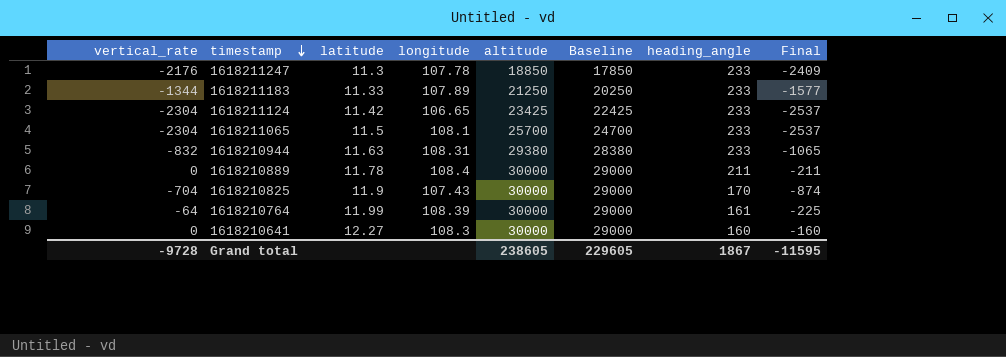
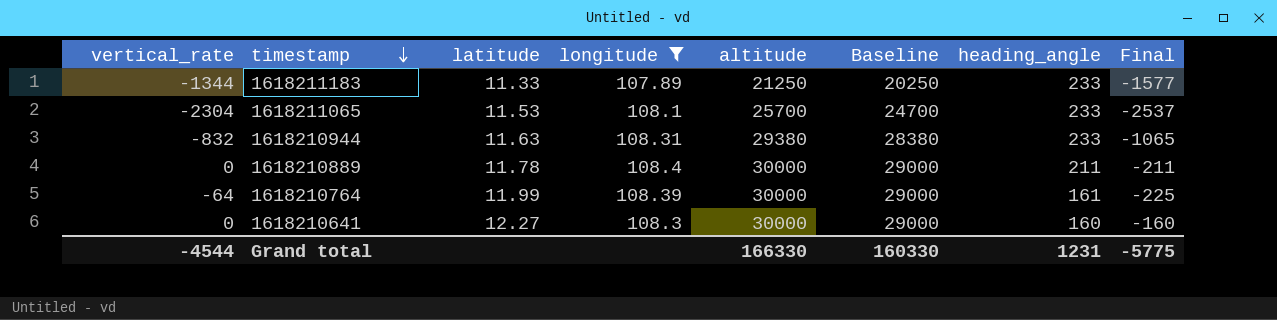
filter: none -> longitude >= 107.89
1618211065 | latitude: 11.5 -> 11.53
Grand total | vertical_rate: -9728 -> -4544
Grand total | altitude: 238605 -> 166330
Grand total | Baseline: 229605 -> 160330
Grand total | heading_angle: 1867 -> 1231
Grand total | Final: -11595 -> -5775

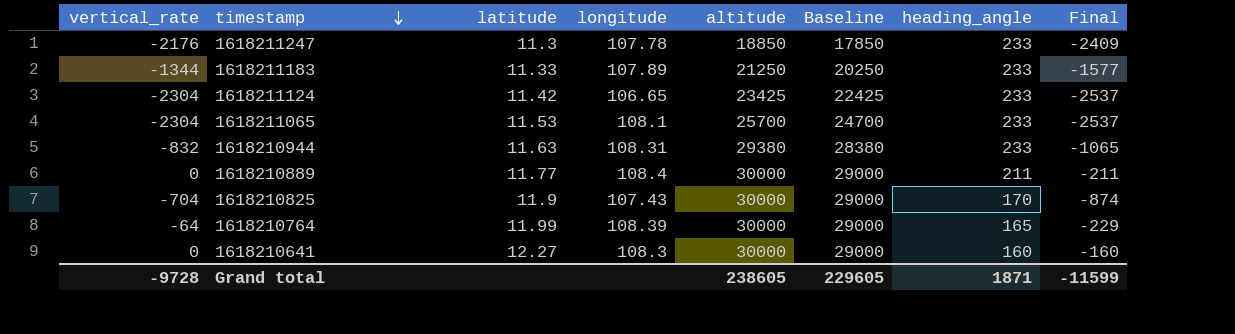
filter: longitude >= 107.89 -> none
1618210889 | latitude: 11.78 -> 11.77
1618210764 | heading_angle: 161 -> 165
1618210764 | Final: -225 -> -229
Grand total | vertical_rate: -4544 -> -9728
Grand total | altitude: 166330 -> 238605
Grand total | Baseline: 160330 -> 229605
Grand total | heading_angle: 1231 -> 1871
Grand total | Final: -5775 -> -11599

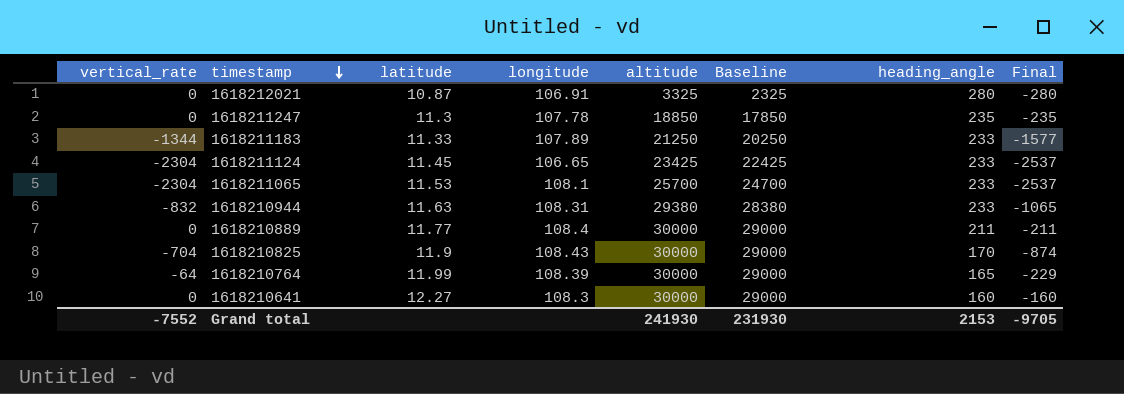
row 1618212021: none -> 0 | 10.87 | 106.91 | 3325 | 2325 | 280 | -280
1618211247 | vertical_rate: -2176 -> 0
1618211247 | heading_angle: 233 -> 235
1618211247 | Final: -2409 -> -235
1618211124 | latitude: 11.42 -> 11.45
1618210825 | longitude: 107.43 -> 108.43
Grand total | vertical_rate: -9728 -> -7552
Grand total | altitude: 238605 -> 241930
Grand total | Baseline: 229605 -> 231930
Grand total | heading_angle: 1871 -> 2153
Grand total | Final: -11599 -> -9705

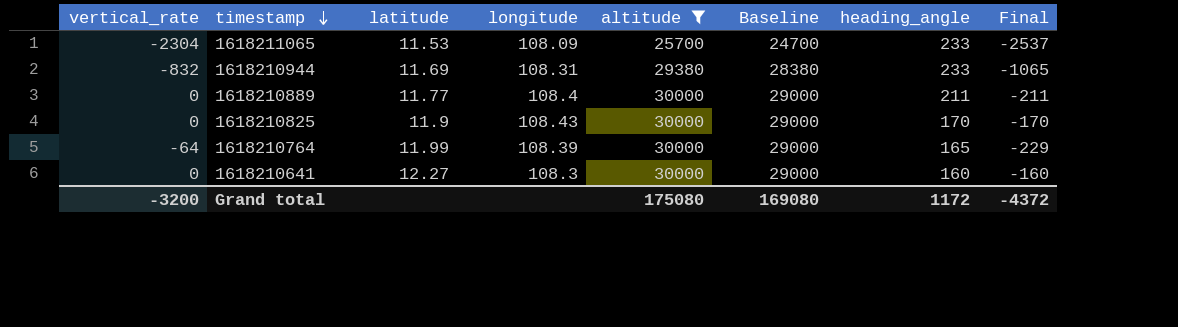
filter: none -> altitude >= 25700
1618211065 | longitude: 108.1 -> 108.09
1618210944 | latitude: 11.63 -> 11.69
1618210825 | vertical_rate: -704 -> 0
1618210825 | Final: -874 -> -170
Grand total | vertical_rate: -7552 -> -3200
Grand total | altitude: 241930 -> 175080
Grand total | Baseline: 231930 -> 169080
Grand total | heading_angle: 2153 -> 1172
Grand total | Final: -9705 -> -4372

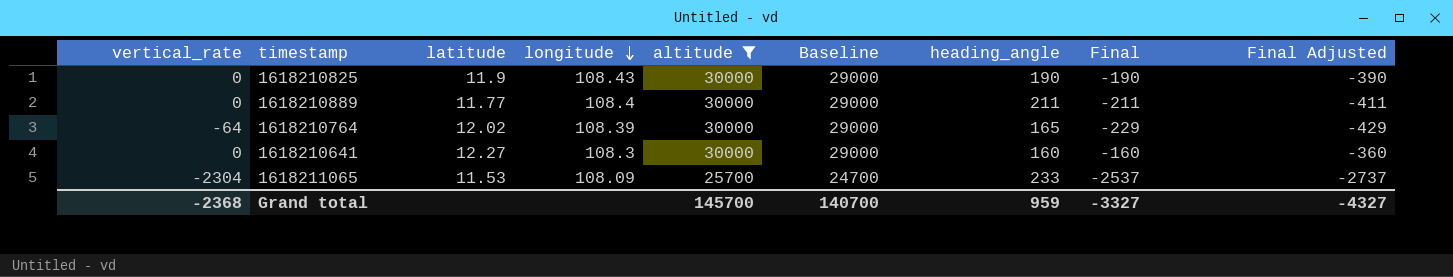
row order: timestamp descending -> longitude descending
column Final Adjusted | formula: none -> [Final] - 200
row 1618210944: -832 | 11.69 | 108.31 | 29380 | 28380 | 233 | -1065 -> none
1618210825 | heading_angle: 170 -> 190
1618210825 | Final: -170 -> -190
1618210764 | latitude: 11.99 -> 12.02
Grand total | vertical_rate: -3200 -> -2368
Grand total | altitude: 175080 -> 145700
Grand total | Baseline: 169080 -> 140700
Grand total | heading_angle: 1172 -> 959
Grand total | Final: -4372 -> -3327

